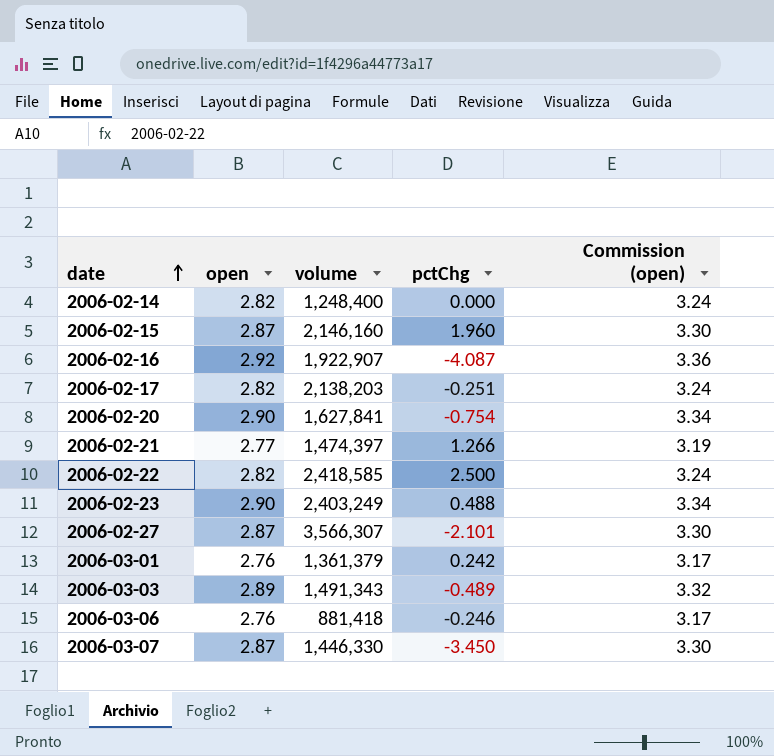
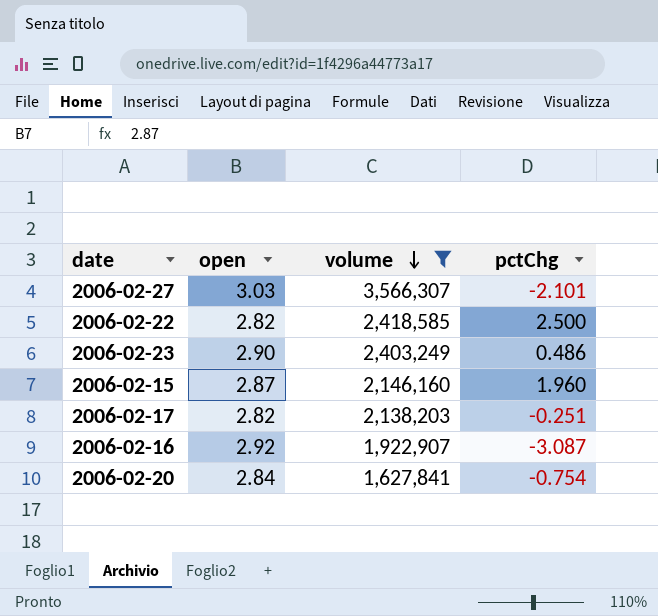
filter: none -> volume >= 1,627,841
row order: date ascending -> volume descending
column Commission (open) | formula: [open] * 1.15 -> none
2006-02-27 | open: 2.87 -> 3.03
2006-02-23 | pctChg: 0.488 -> 0.486
2006-02-16 | pctChg: -4.087 -> -3.087
2006-02-20 | open: 2.90 -> 2.84

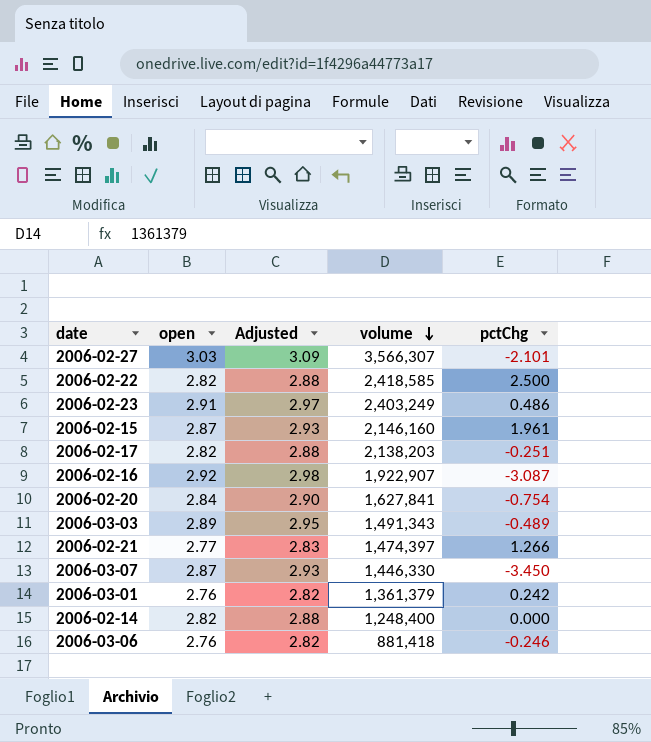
filter: volume >= 1,627,841 -> none
column Adjusted | formula: none -> [open] * 1.02
2006-02-23 | open: 2.90 -> 2.91
2006-02-15 | pctChg: 1.960 -> 1.961

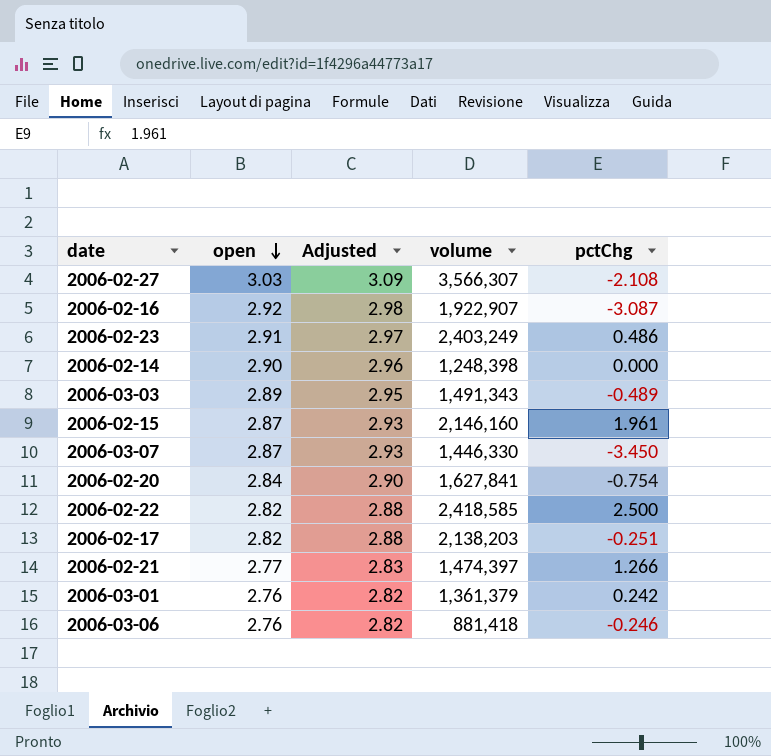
row order: volume descending -> open descending
2006-02-27 | pctChg: -2.101 -> -2.108
2006-02-14 | open: 2.82 -> 2.90
2006-02-14 | Adjusted: 2.88 -> 2.96
2006-02-14 | volume: 1,248,400 -> 1,248,398

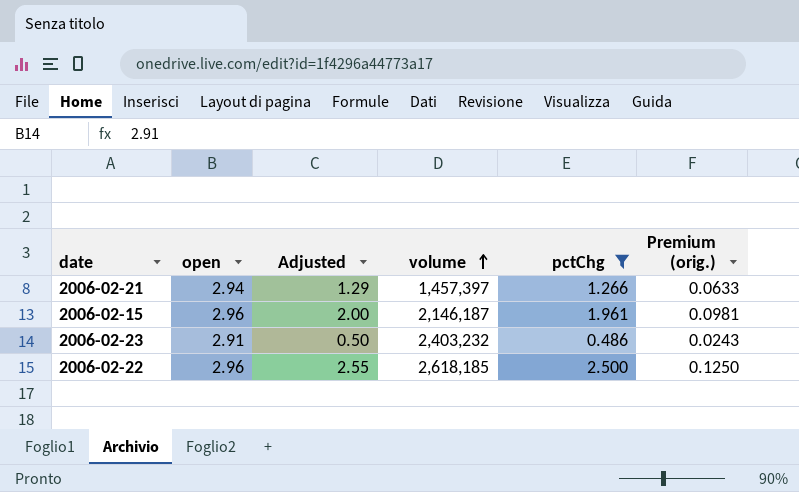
filter: none -> pctChg >= 0.486
row order: open descending -> volume ascending
column Adjusted | formula: [open] * 1.02 -> [pctChg] * 1.02
column Premium (orig.) | formula: none -> [pctChg] * 0.05
2006-02-21 | open: 2.77 -> 2.94
2006-02-21 | volume: 1,474,397 -> 1,457,397
2006-02-15 | open: 2.87 -> 2.96
2006-02-15 | volume: 2,146,160 -> 2,146,187
2006-02-23 | volume: 2,403,249 -> 2,403,232
2006-02-22 | open: 2.82 -> 2.96
2006-02-22 | volume: 2,418,585 -> 2,618,185

